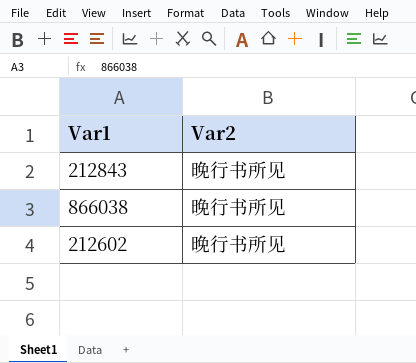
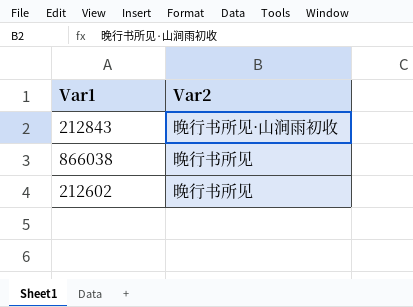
212843 | Var2: 晚行书所见 -> 晚行书所见·山涧雨初收

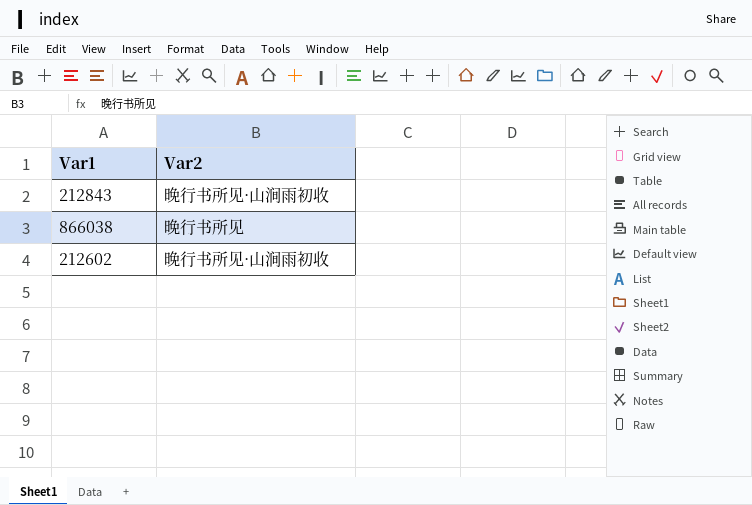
212602 | Var2: 晚行书所见 -> 晚行书所见·山涧雨初收

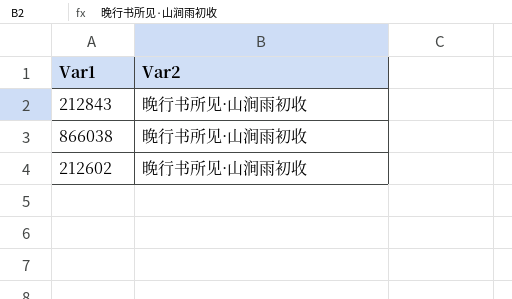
866038 | Var2: 晚行书所见 -> 晚行书所见·山涧雨初收

